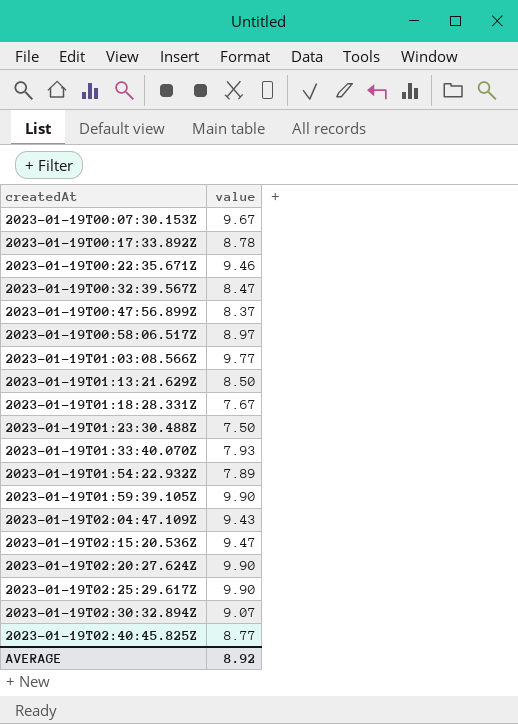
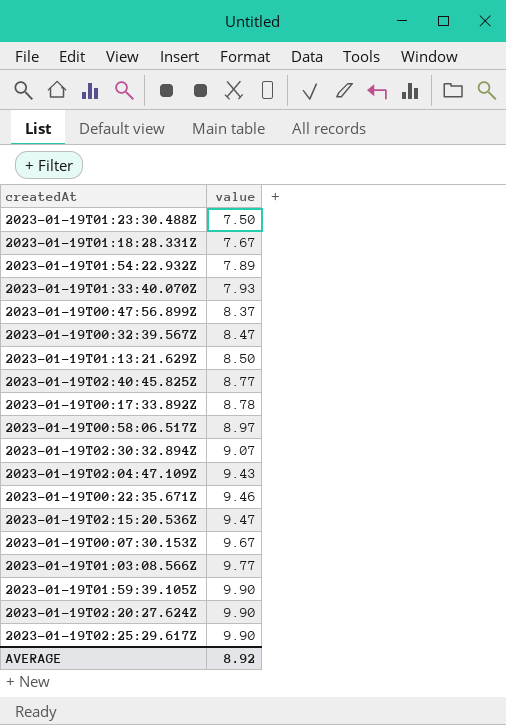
row order: createdAt ascending -> value ascending

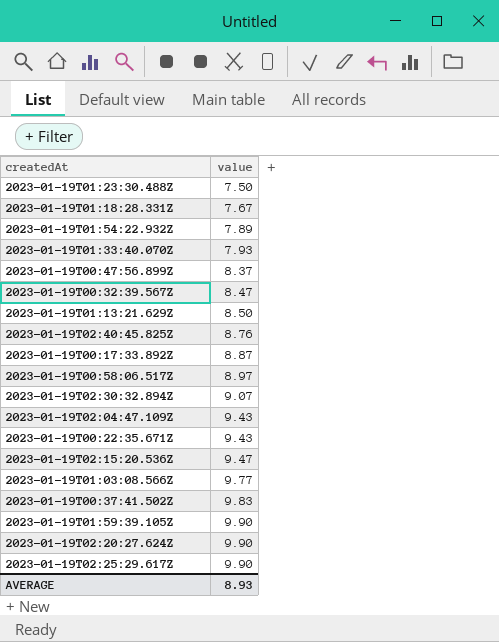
row 2023-01-19T00:07:30.153Z: 9.67 -> none
2023-01-19T02:40:45.825Z | value: 8.77 -> 8.76
2023-01-19T00:17:33.892Z | value: 8.78 -> 8.87
2023-01-19T00:22:35.671Z | value: 9.46 -> 9.43
row 2023-01-19T00:37:41.502Z: none -> 9.83
AVERAGE | value: 8.92 -> 8.93

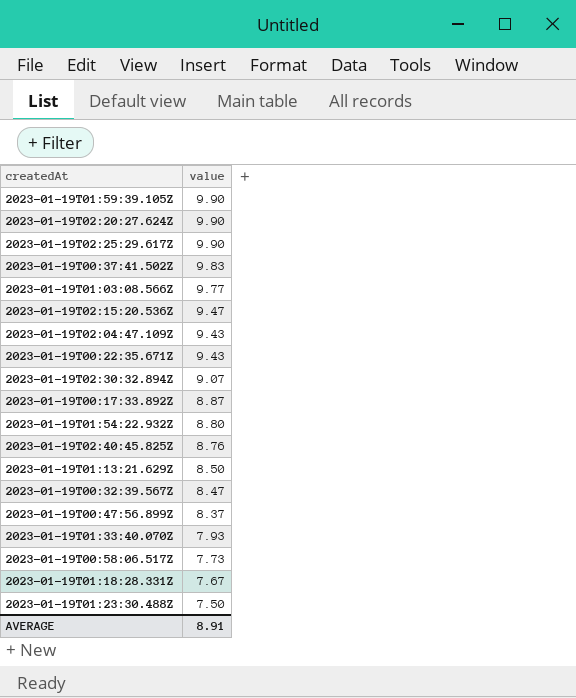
row order: value ascending -> value descending
2023-01-19T01:54:22.932Z | value: 7.89 -> 8.80
2023-01-19T00:58:06.517Z | value: 8.97 -> 7.73
AVERAGE | value: 8.93 -> 8.91

